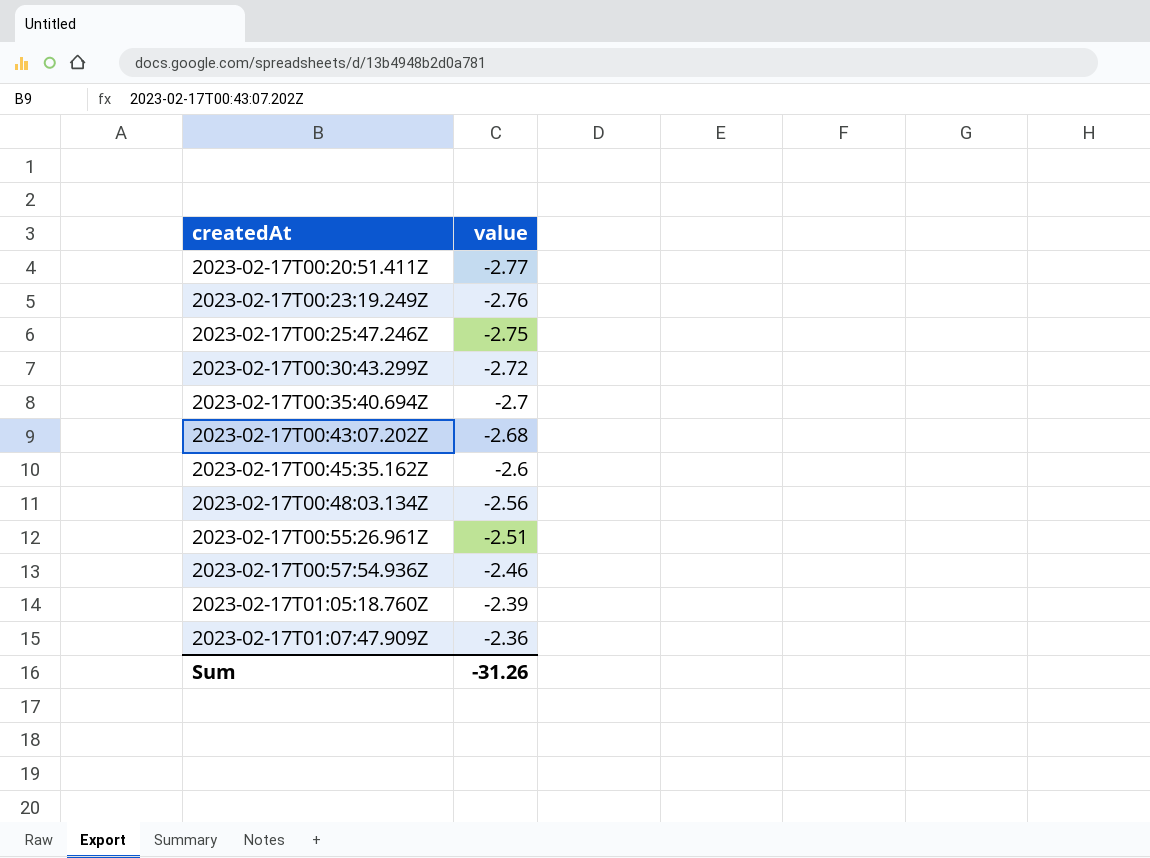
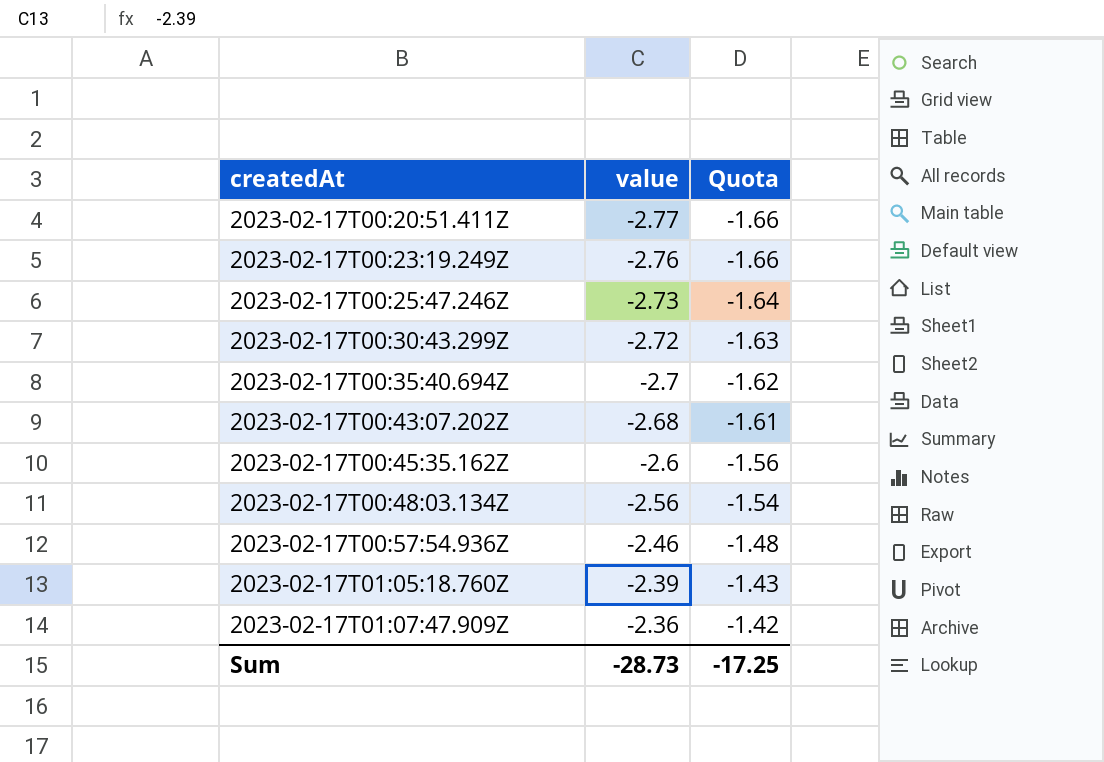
column Quota | formula: none -> [value] * 0.6
row 2023-02-17T00:55:26.961Z: -2.51 -> none
2023-02-17T00:25:47.246Z | value: -2.75 -> -2.73
Sum | value: -31.26 -> -28.73

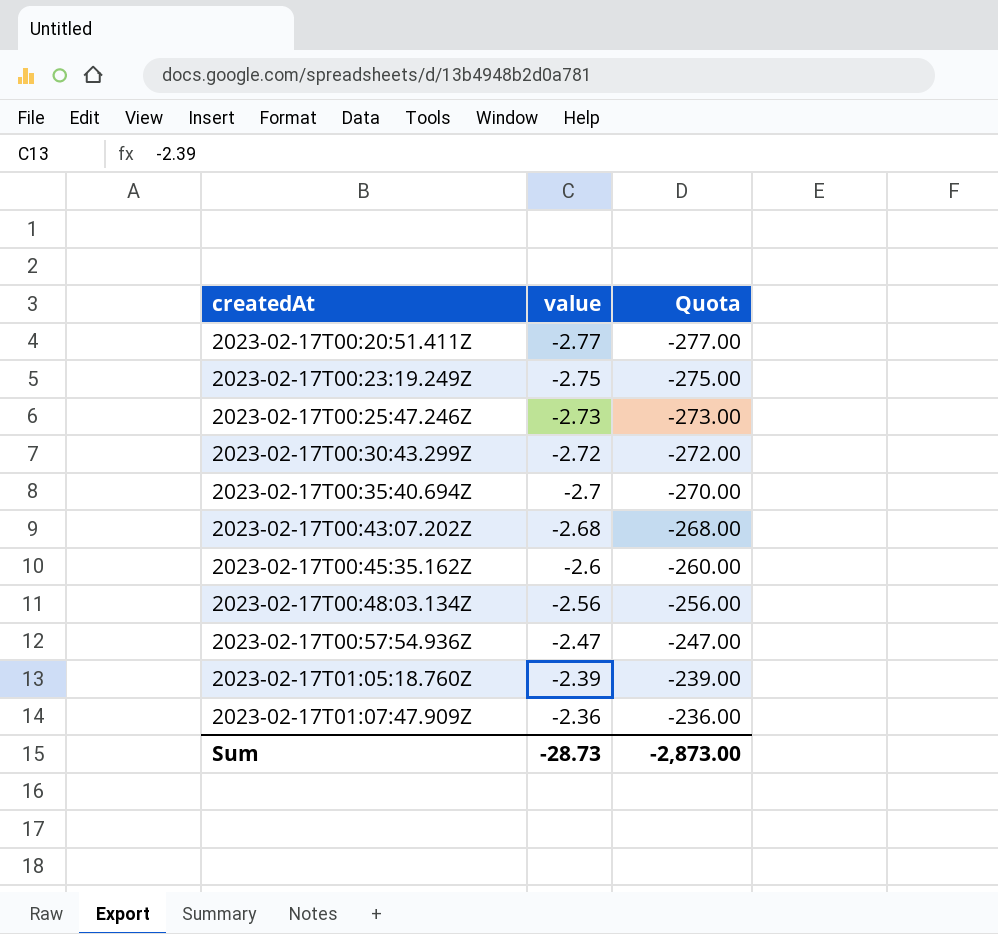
column Quota | formula: [value] * 0.6 -> [value] * 100
2023-02-17T00:23:19.249Z | value: -2.76 -> -2.75
2023-02-17T00:57:54.936Z | value: -2.46 -> -2.47
Sum | Quota: -17.25 -> -2,873.00

